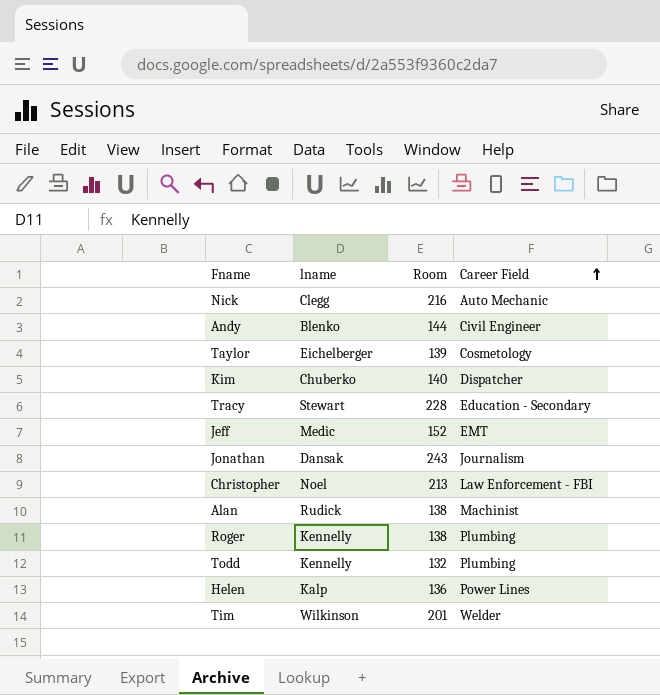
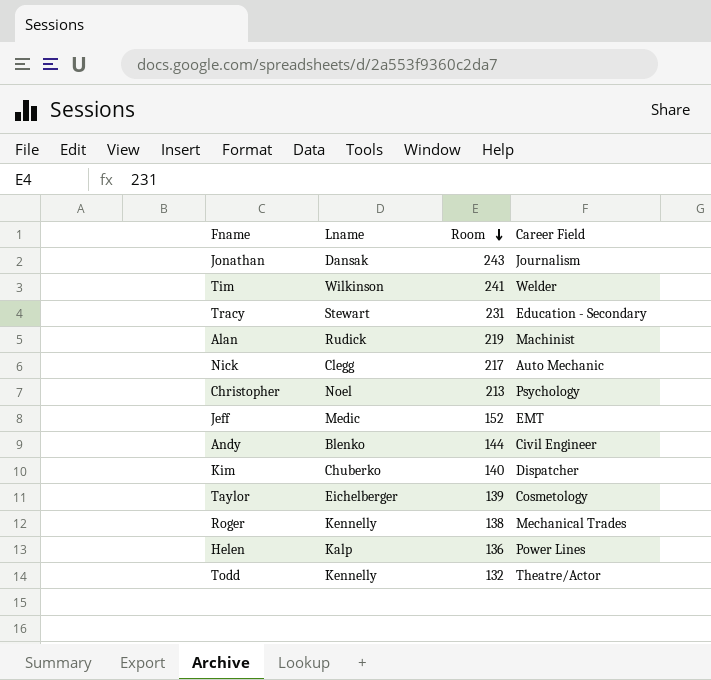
row order: Career Field ascending -> Room descending
column name: lname -> Lname
Tim | Room: 201 -> 241
Tracy | Room: 228 -> 231
Alan | Room: 138 -> 219
Nick | Room: 216 -> 217
Christopher | Career Field: Law Enforcement - FBI -> Psychology
Roger | Career Field: Plumbing -> Mechanical Trades
Todd | Career Field: Plumbing -> Theatre/Actor

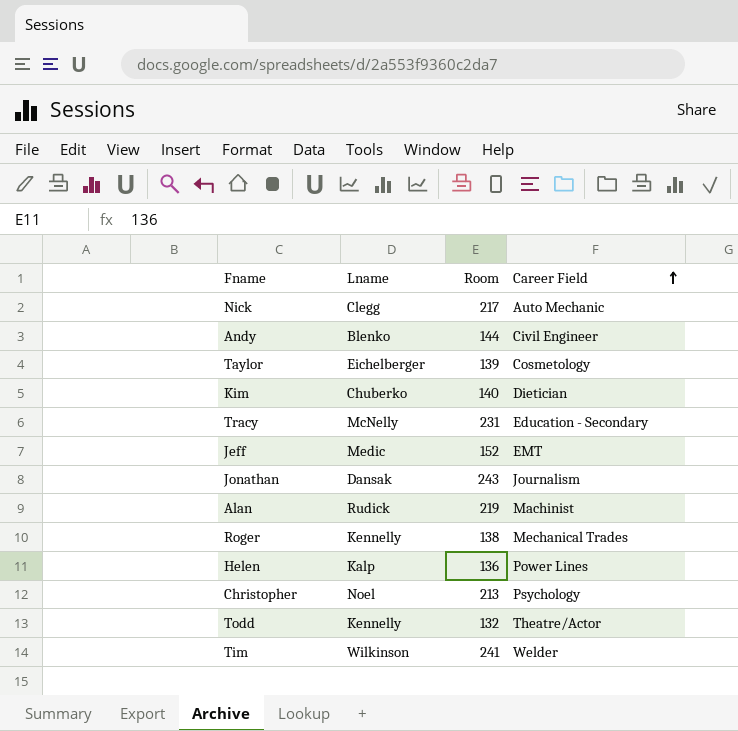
row order: Room descending -> Career Field ascending
Kim | Career Field: Dispatcher -> Dietician
Tracy | Lname: Stewart -> McNelly

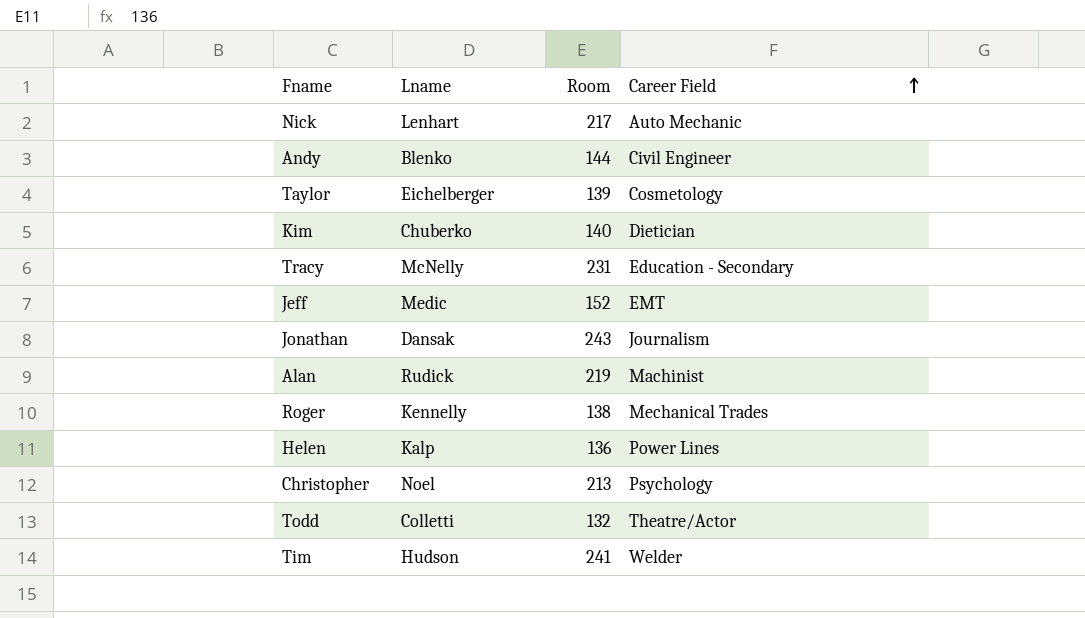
Nick | Lname: Clegg -> Lenhart
Todd | Lname: Kennelly -> Colletti
Tim | Lname: Wilkinson -> Hudson

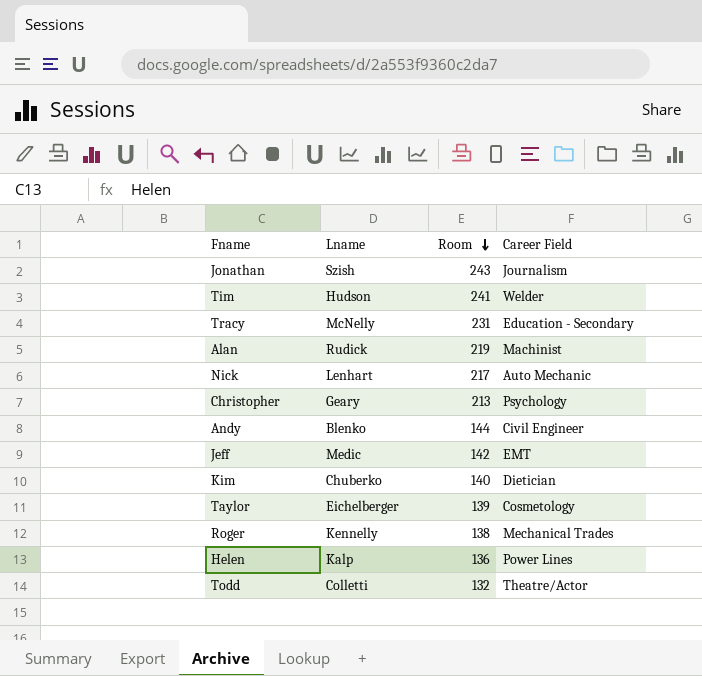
row order: Career Field ascending -> Room descending
Jonathan | Lname: Dansak -> Szish
Christopher | Lname: Noel -> Geary
Jeff | Room: 152 -> 142

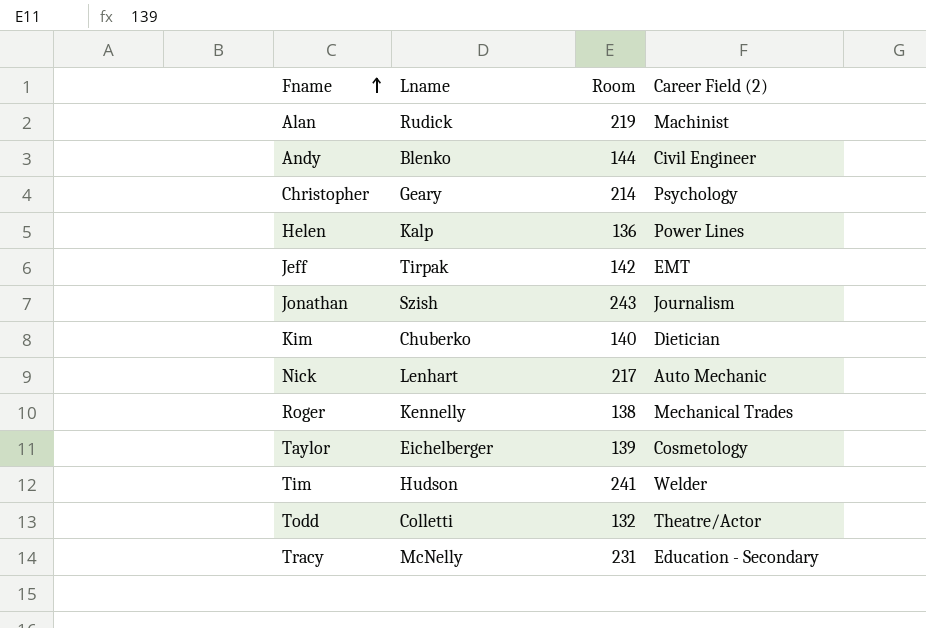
row order: Room descending -> Fname ascending
column name: Career Field -> Career Field (2)
Christopher | Room: 213 -> 214
Jeff | Lname: Medic -> Tirpak

